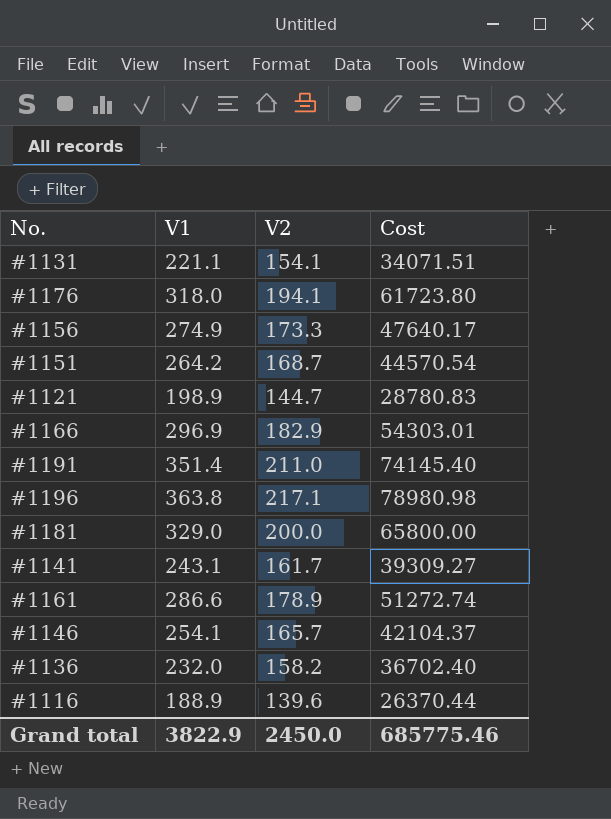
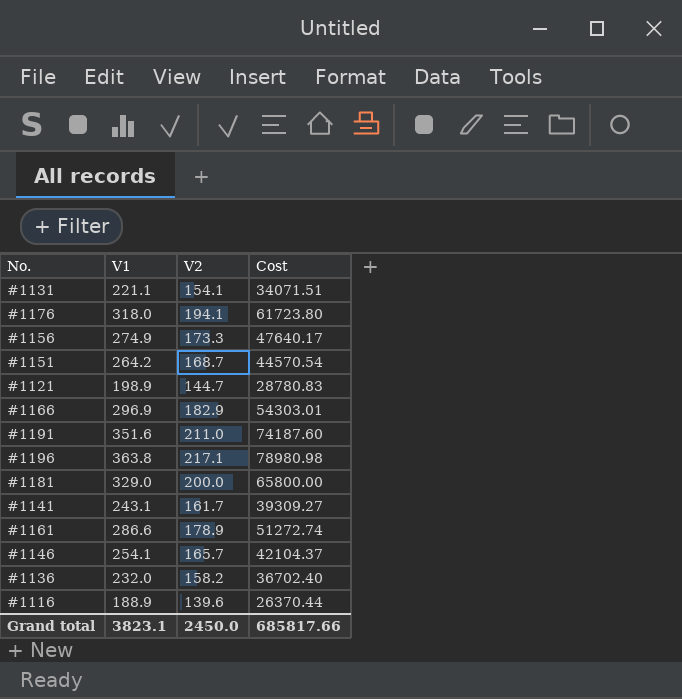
#1191 | V1: 351.4 -> 351.6
#1191 | Cost: 74145.40 -> 74187.60
Grand total | V1: 3822.9 -> 3823.1
Grand total | Cost: 685775.46 -> 685817.66

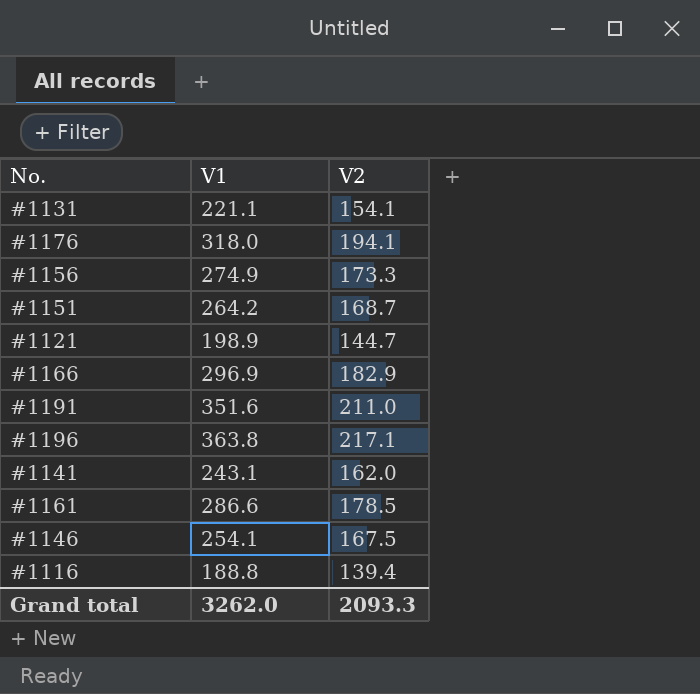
column Cost | formula: [V1] * [V2] -> none
row #1181: 329.0 | 200.0 | 65800.00 -> none
row #1136: 232.0 | 158.2 | 36702.40 -> none
#1141 | V2: 161.7 -> 162.0
#1161 | V2: 178.9 -> 178.5
#1146 | V2: 165.7 -> 167.5
#1116 | V1: 188.9 -> 188.8
#1116 | V2: 139.6 -> 139.4
Grand total | V1: 3823.1 -> 3262.0
Grand total | V2: 2450.0 -> 2093.3

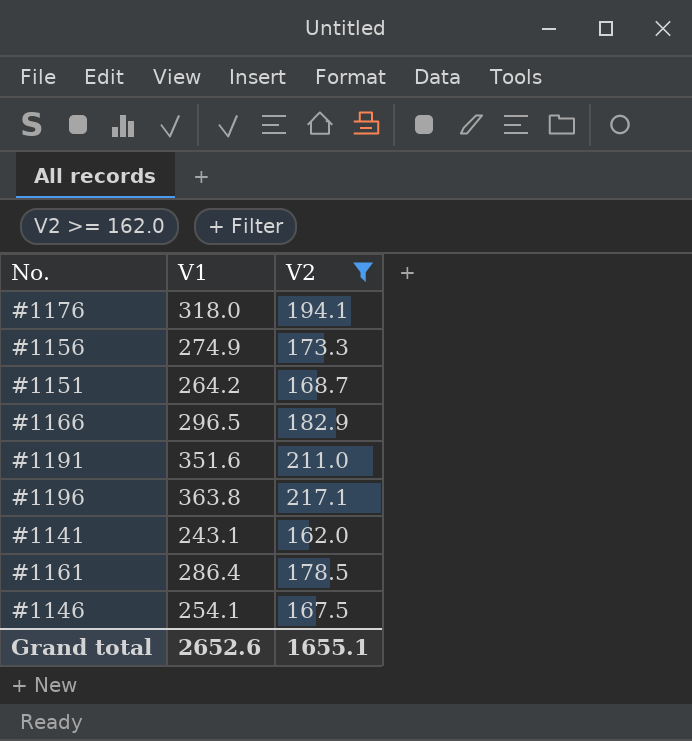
filter: none -> V2 >= 162.0
#1166 | V1: 296.9 -> 296.5
#1161 | V1: 286.6 -> 286.4
Grand total | V1: 3262.0 -> 2652.6
Grand total | V2: 2093.3 -> 1655.1

